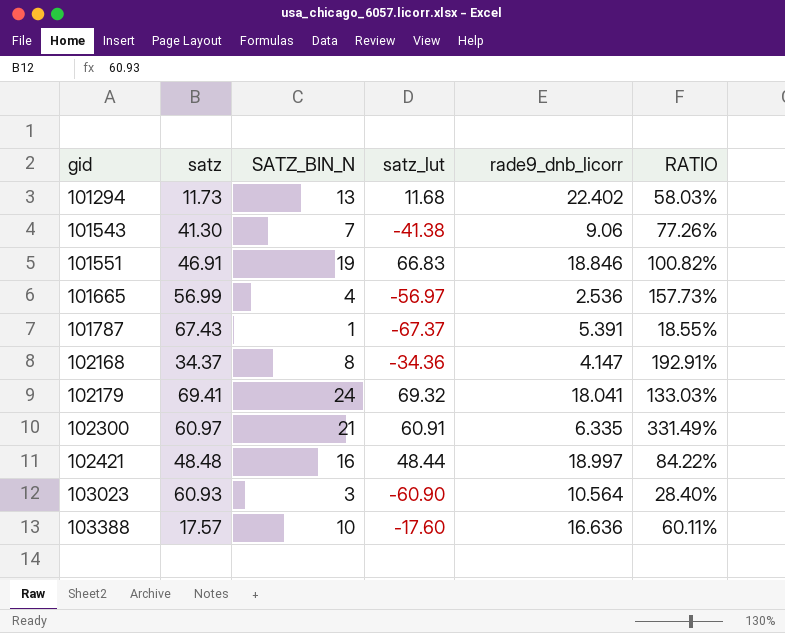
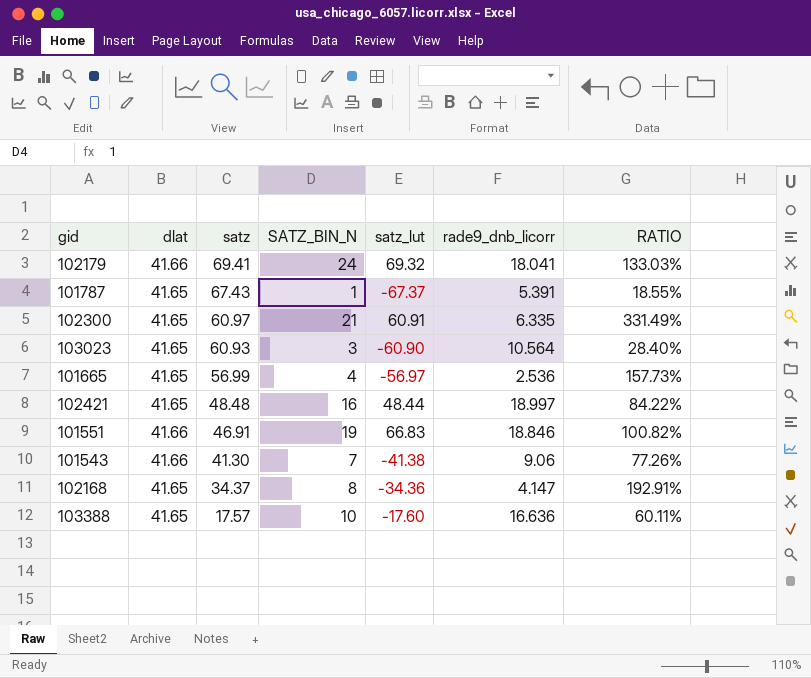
row order: gid ascending -> satz descending
column dlat | position: none -> 2
row 101294: 11.73 | 13 | 11.68 | 22.402 | 58.03% -> none

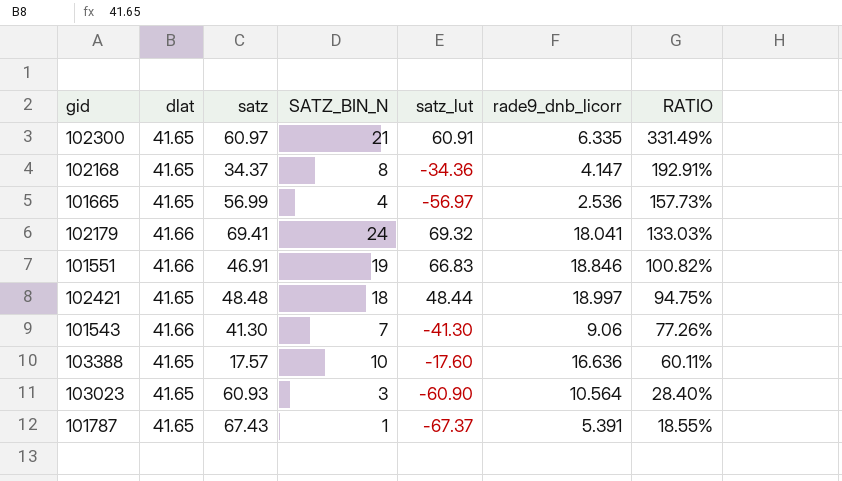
row order: satz descending -> RATIO descending
102421 | SATZ_BIN_N: 16 -> 18
102421 | RATIO: 84.22% -> 94.75%
101543 | satz_lut: -41.38 -> -41.30

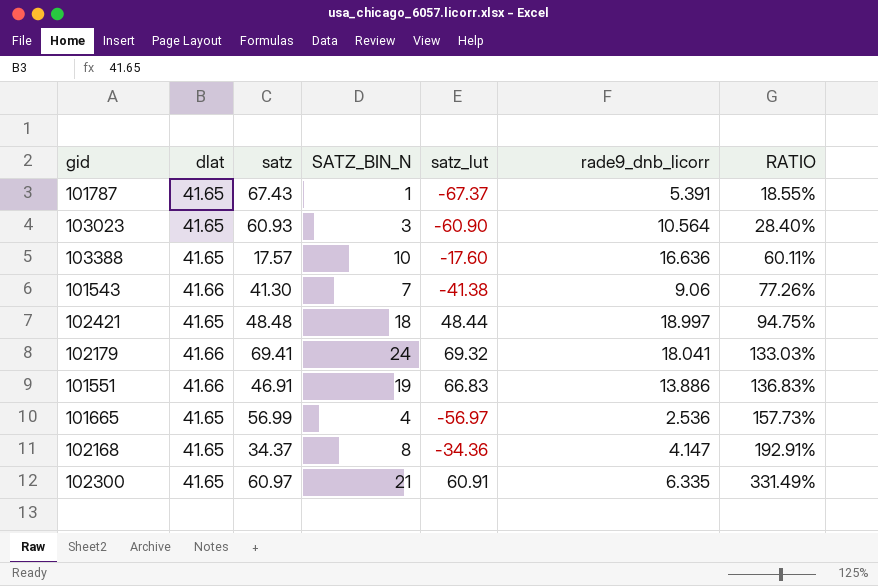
row order: RATIO descending -> RATIO ascending
101543 | satz_lut: -41.30 -> -41.38
101551 | rade9_dnb_licorr: 18.846 -> 13.886
101551 | RATIO: 100.82% -> 136.83%

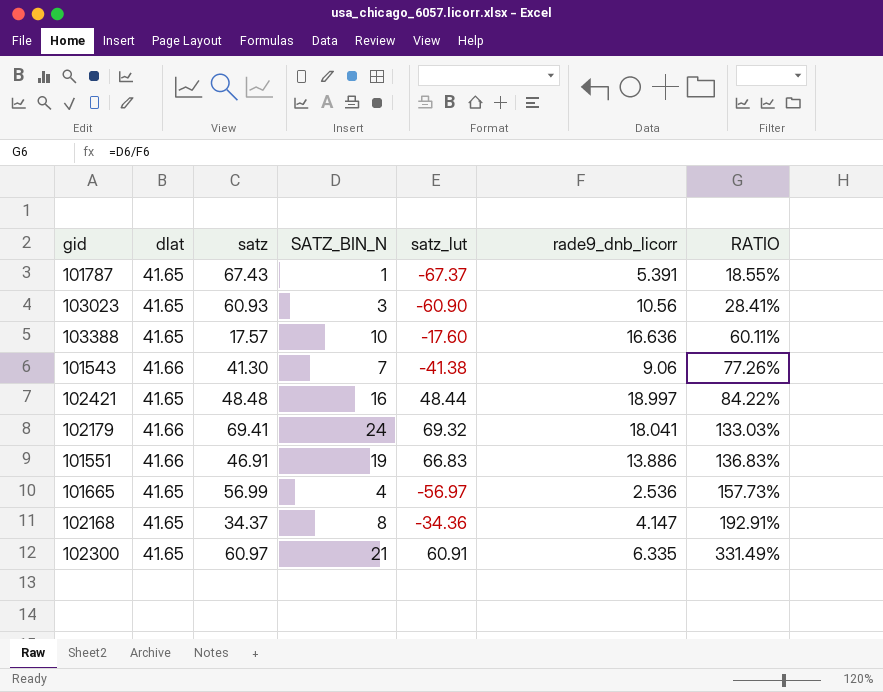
103023 | rade9_dnb_licorr: 10.564 -> 10.56
103023 | RATIO: 28.40% -> 28.41%
102421 | SATZ_BIN_N: 18 -> 16
102421 | RATIO: 94.75% -> 84.22%

